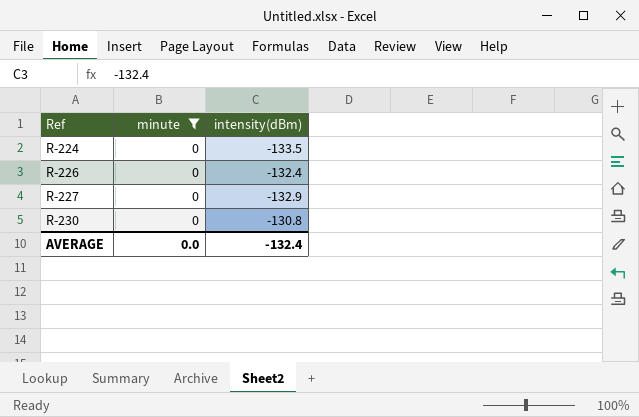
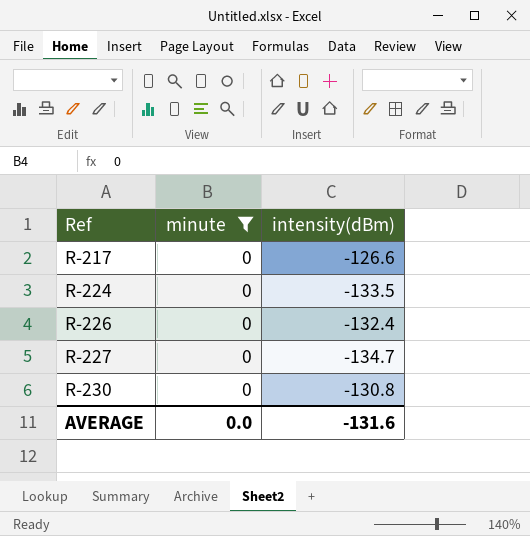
row R-217: none -> 0 | -126.6
R-227 | intensity(dBm): -132.9 -> -134.7
AVERAGE | intensity(dBm): -132.4 -> -131.6

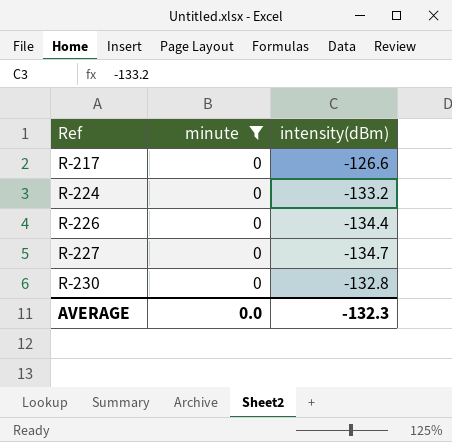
R-224 | intensity(dBm): -133.5 -> -133.2
R-226 | intensity(dBm): -132.4 -> -134.4
R-230 | intensity(dBm): -130.8 -> -132.8
AVERAGE | intensity(dBm): -131.6 -> -132.3

